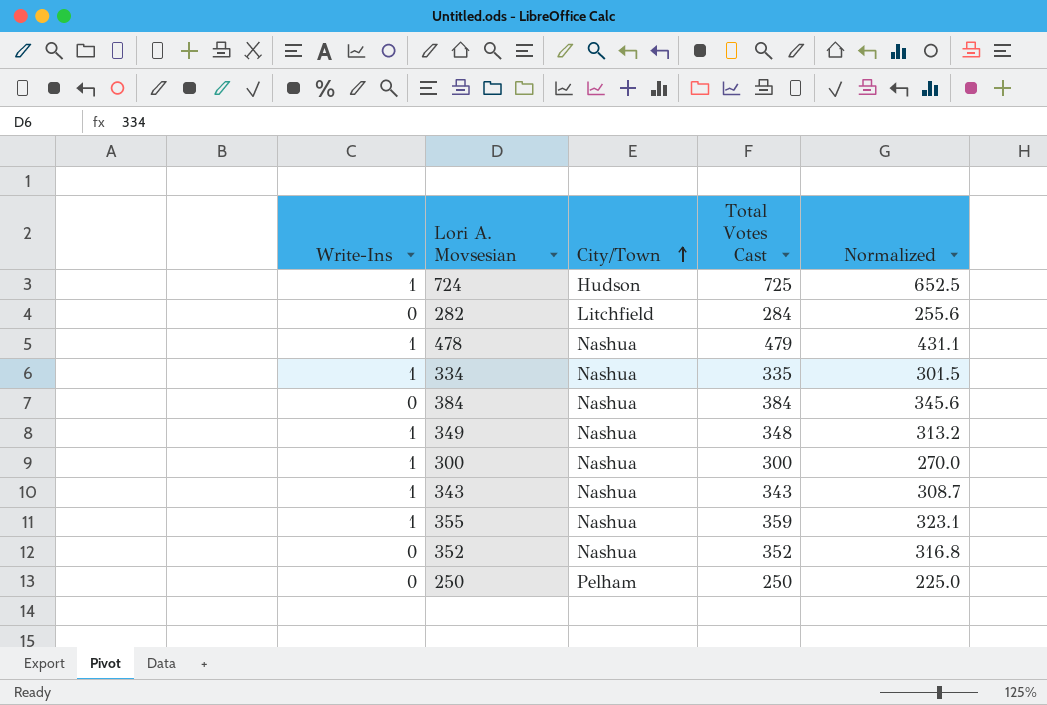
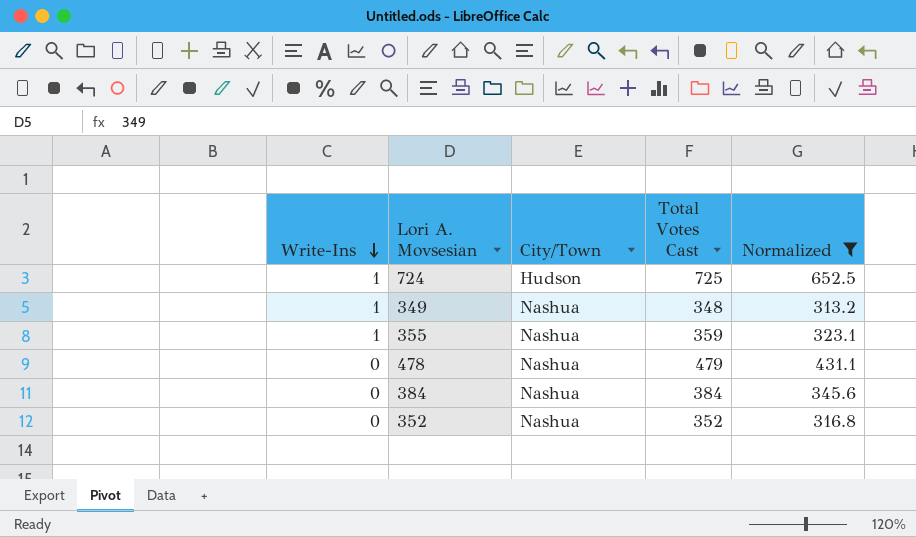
filter: none -> Normalized >= 313.2
row order: City/Town ascending -> Write-Ins descending
478 | Write-Ins: 1 -> 0

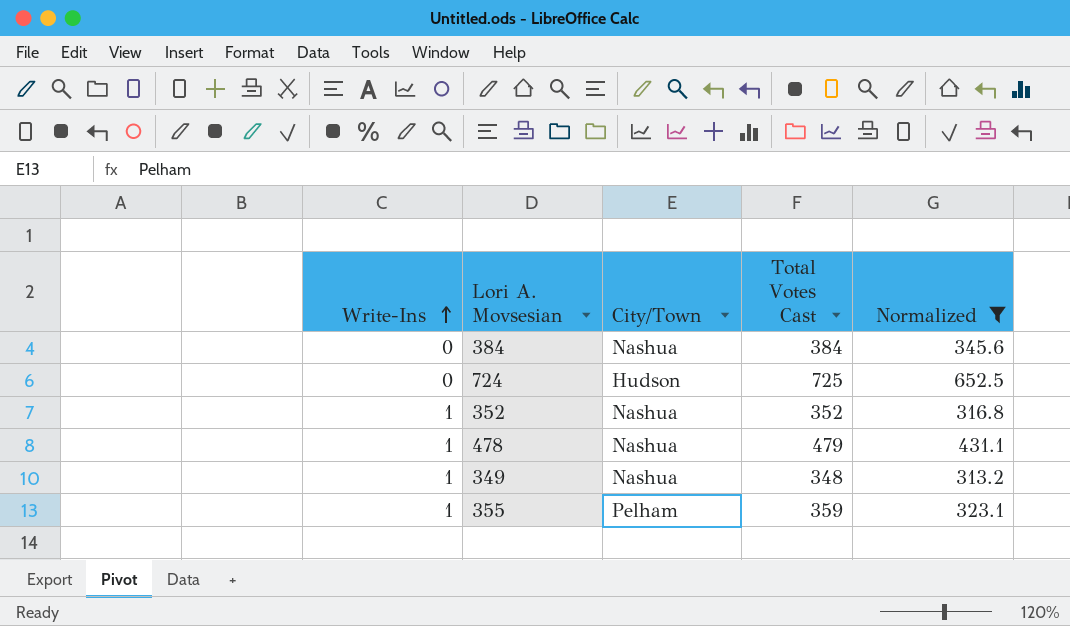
row order: Write-Ins descending -> Write-Ins ascending
724 | Write-Ins: 1 -> 0
352 | Write-Ins: 0 -> 1
478 | Write-Ins: 0 -> 1
355 | City/Town: Nashua -> Pelham

